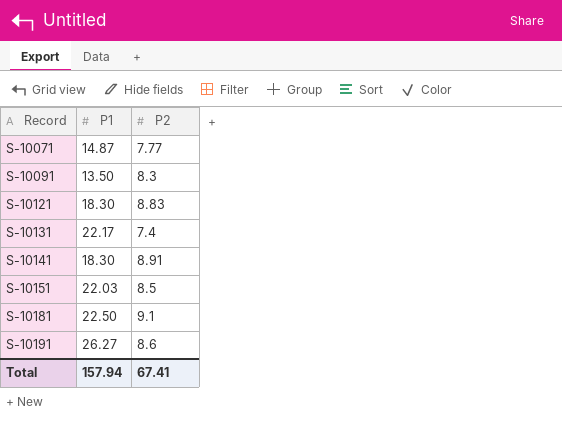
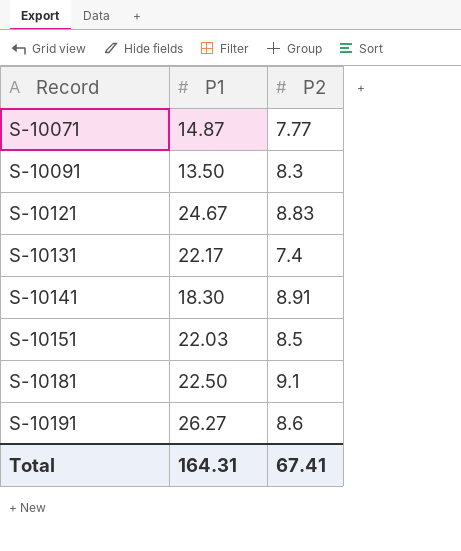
S-10121 | P1: 18.30 -> 24.67
Total | P1: 157.94 -> 164.31

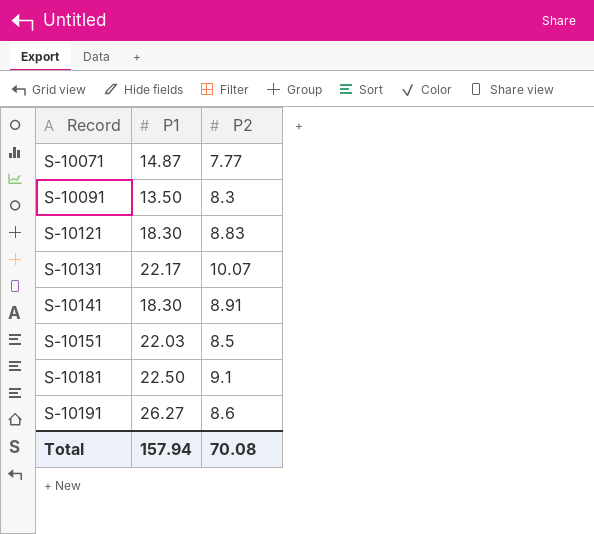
S-10121 | P1: 24.67 -> 18.30
S-10131 | P2: 7.4 -> 10.07
Total | P1: 164.31 -> 157.94
Total | P2: 67.41 -> 70.08

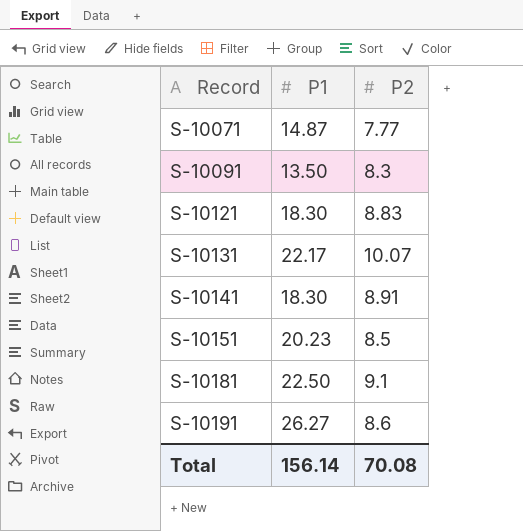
S-10151 | P1: 22.03 -> 20.23
Total | P1: 157.94 -> 156.14

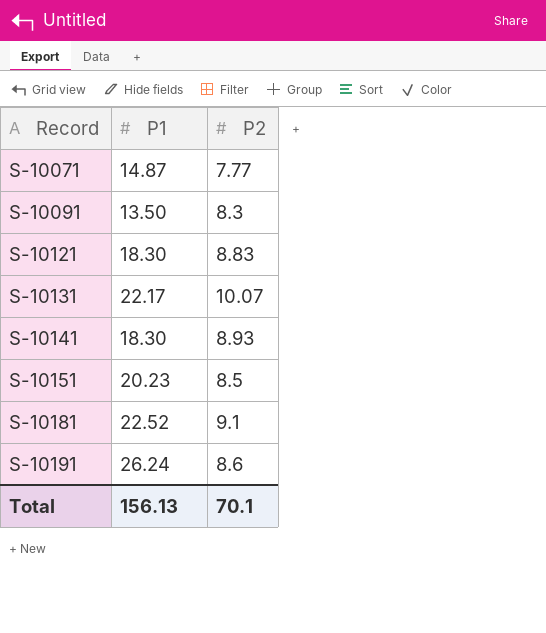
S-10141 | P2: 8.91 -> 8.93
S-10181 | P1: 22.50 -> 22.52
S-10191 | P1: 26.27 -> 26.24
Total | P1: 156.14 -> 156.13
Total | P2: 70.08 -> 70.1

